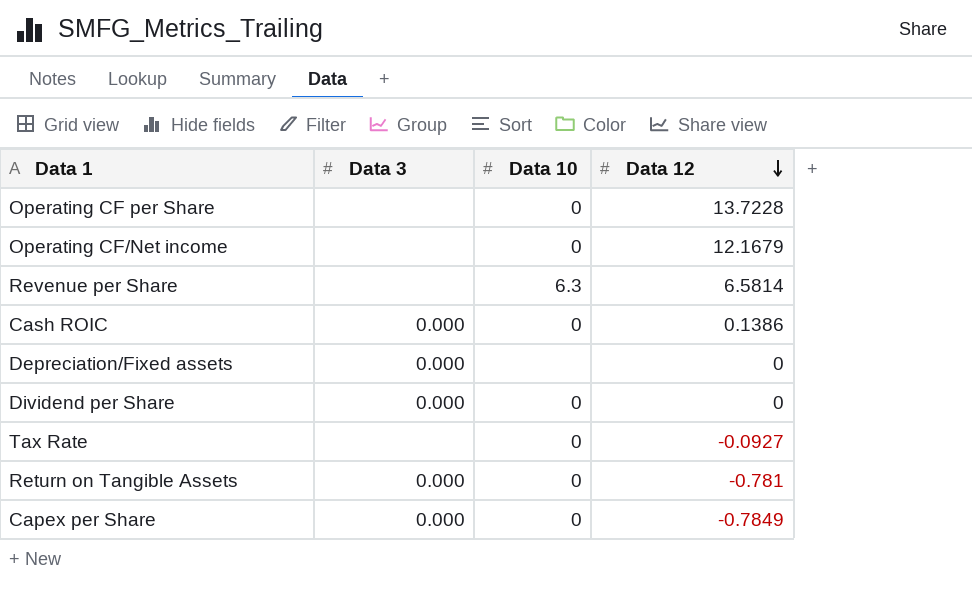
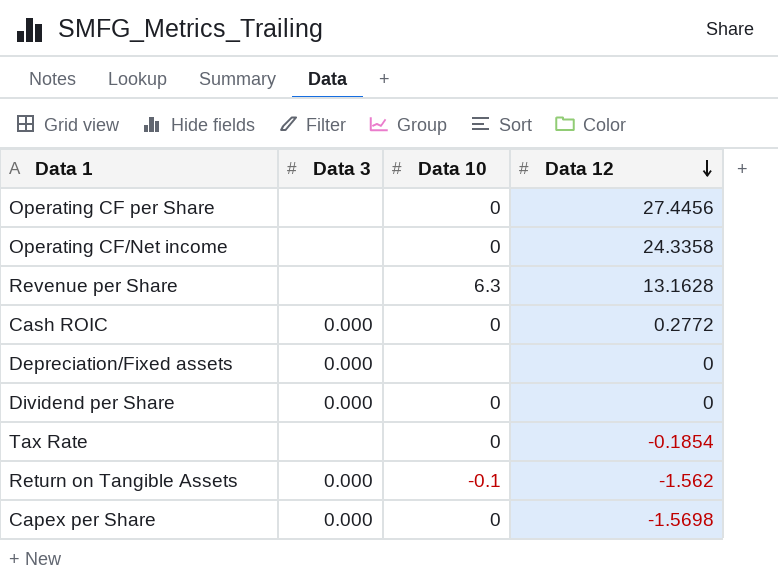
Operating CF per Share | Data 12: 13.7228 -> 27.4456
Operating CF/Net income | Data 12: 12.1679 -> 24.3358
Revenue per Share | Data 12: 6.5814 -> 13.1628
Cash ROIC | Data 12: 0.1386 -> 0.2772
Tax Rate | Data 12: -0.0927 -> -0.1854
Return on Tangible Assets | Data 10: 0 -> -0.1
Return on Tangible Assets | Data 12: -0.781 -> -1.562
Capex per Share | Data 12: -0.7849 -> -1.5698

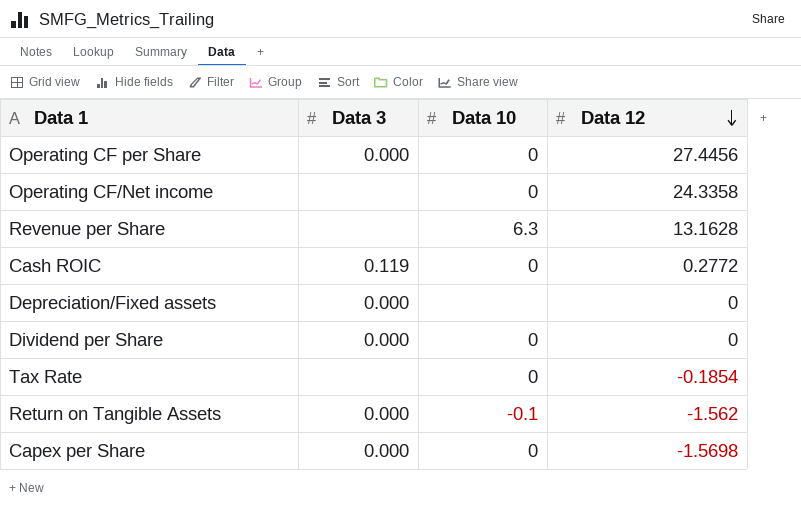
Operating CF per Share | Data 3: none -> 0.000
Cash ROIC | Data 3: 0.000 -> 0.119

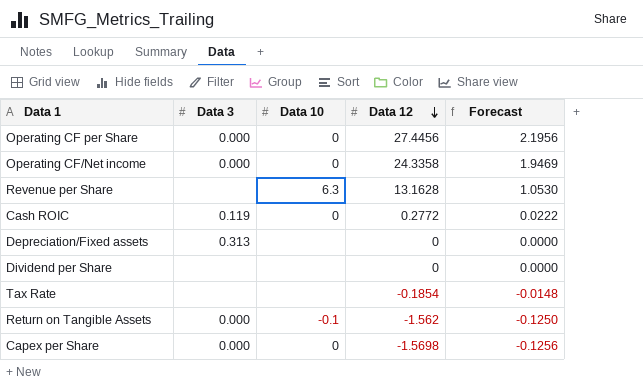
column Forecast | formula: none -> [Data 12] * 0.08
Operating CF/Net income | Data 3: none -> 0.000
Depreciation/Fixed assets | Data 3: 0.000 -> 0.313
Dividend per Share | Data 3: 0.000 -> none
Dividend per Share | Data 10: 0 -> none
Tax Rate | Data 10: 0 -> none

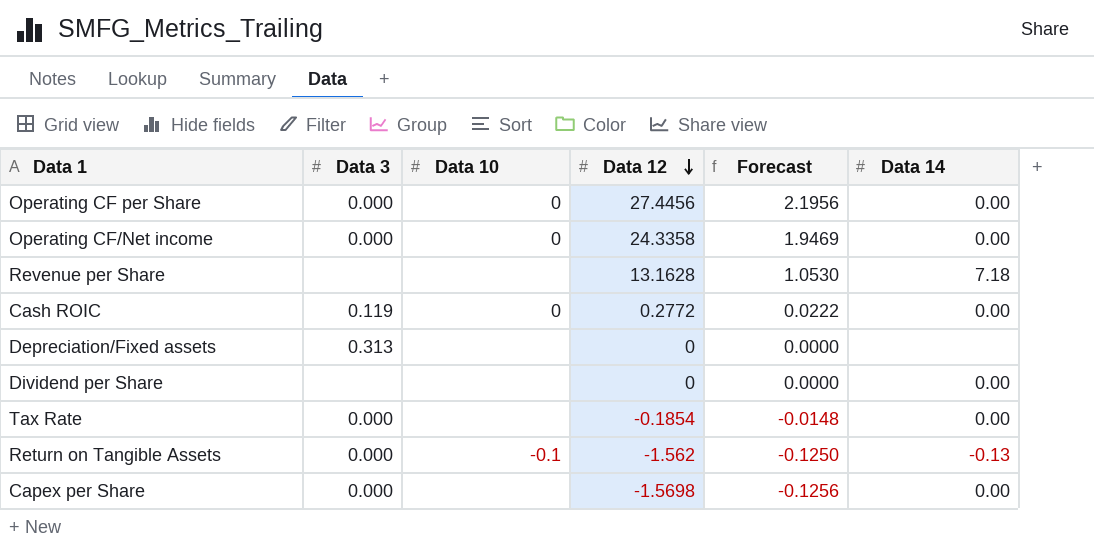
column Data 14 | position: none -> 6
Revenue per Share | Data 10: 6.3 -> none
Tax Rate | Data 3: none -> 0.000
Capex per Share | Data 10: 0 -> none

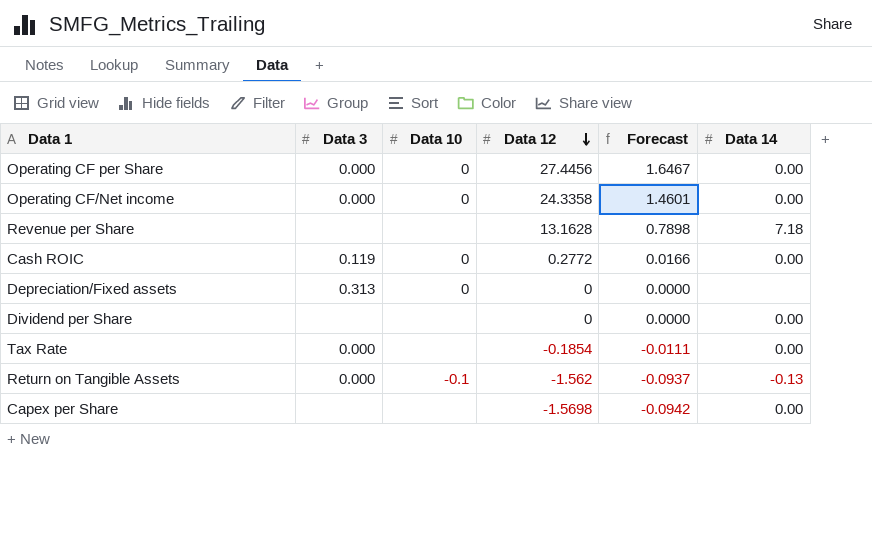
column Forecast | formula: [Data 12] * 0.08 -> [Data 12] * 0.06
Depreciation/Fixed assets | Data 10: none -> 0
Capex per Share | Data 3: 0.000 -> none

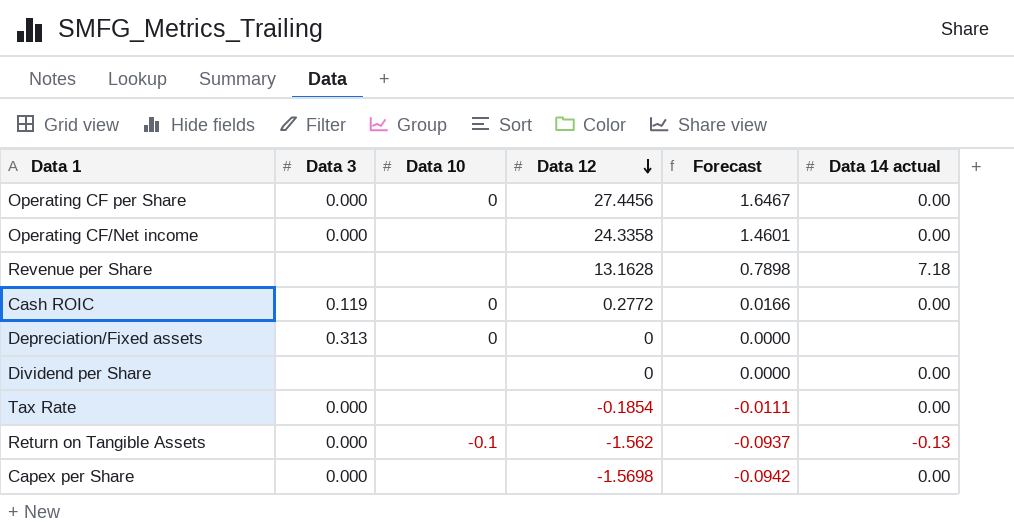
column name: Data 14 -> Data 14 actual
Operating CF/Net income | Data 10: 0 -> none
Capex per Share | Data 3: none -> 0.000

